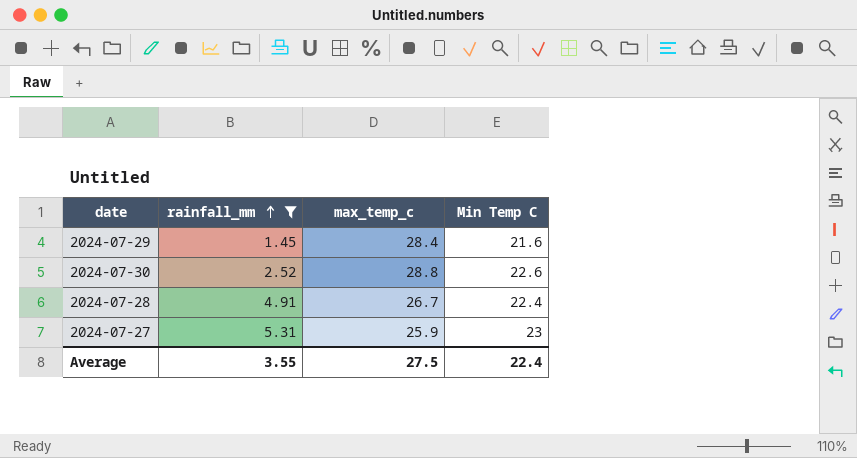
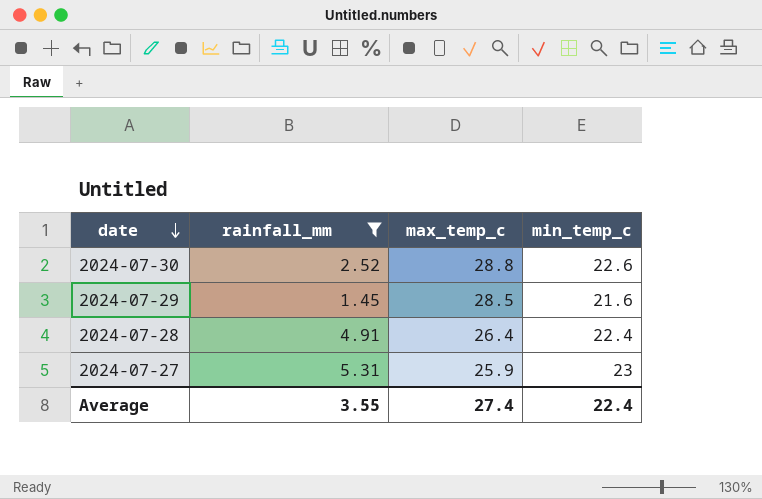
row order: rainfall_mm ascending -> date descending
column name: Min Temp C -> min_temp_c
2024-07-29 | max_temp_c: 28.4 -> 28.5
2024-07-28 | max_temp_c: 26.7 -> 26.4
Average | max_temp_c: 27.5 -> 27.4

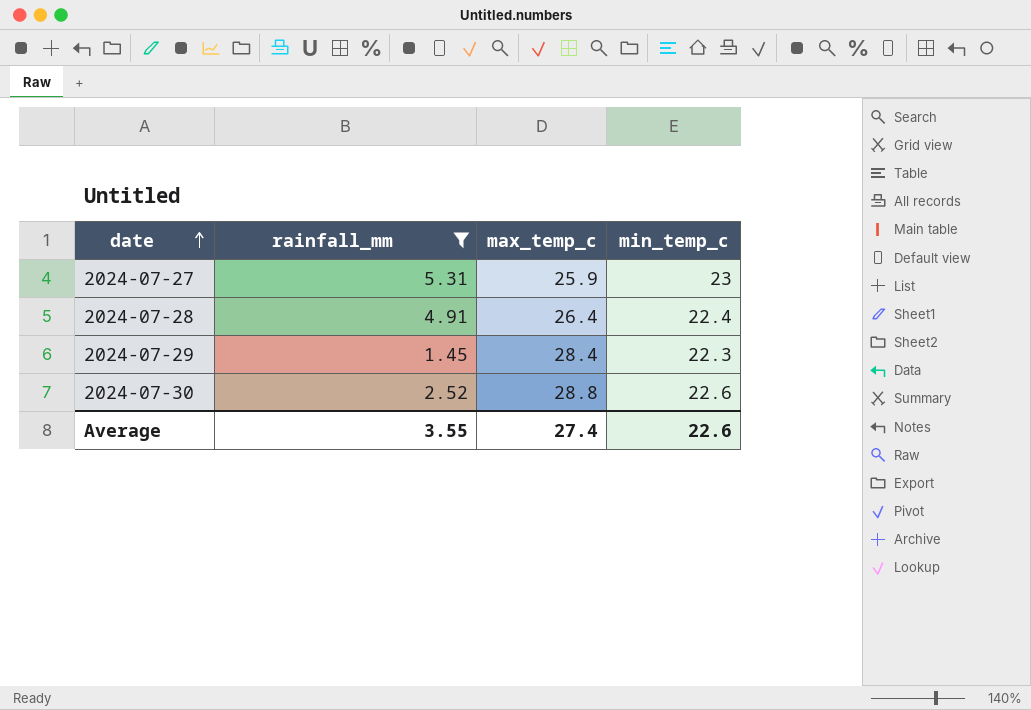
row order: date descending -> date ascending
2024-07-29 | max_temp_c: 28.5 -> 28.4
2024-07-29 | min_temp_c: 21.6 -> 22.3
Average | min_temp_c: 22.4 -> 22.6

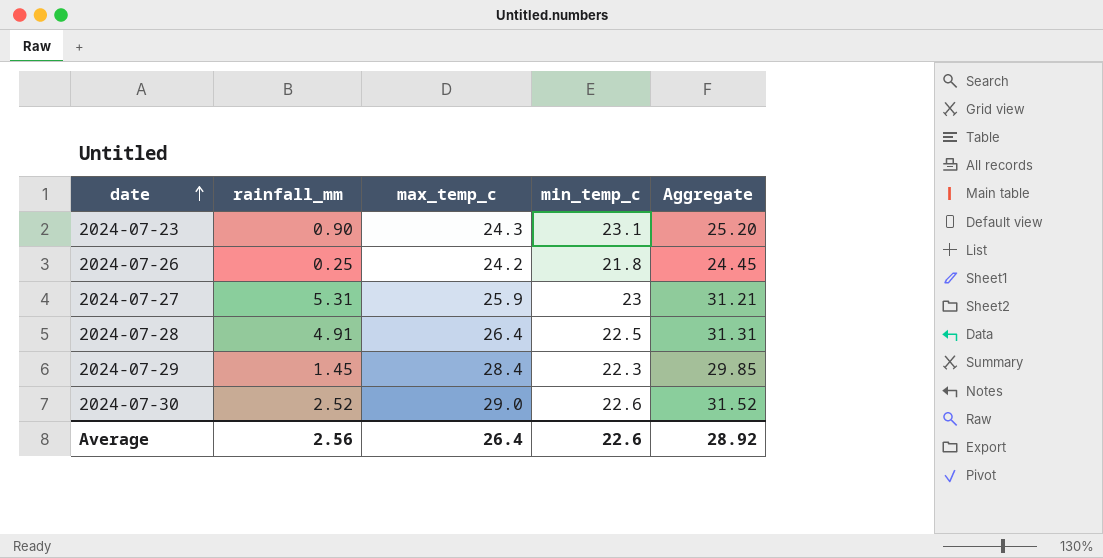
filter: rainfall_mm >= 1.45 -> none
column Aggregate | formula: none -> [rainfall_mm] + [max_temp_c]
2024-07-28 | min_temp_c: 22.4 -> 22.5
2024-07-30 | max_temp_c: 28.8 -> 29.0
Average | rainfall_mm: 3.55 -> 2.56
Average | max_temp_c: 27.4 -> 26.4

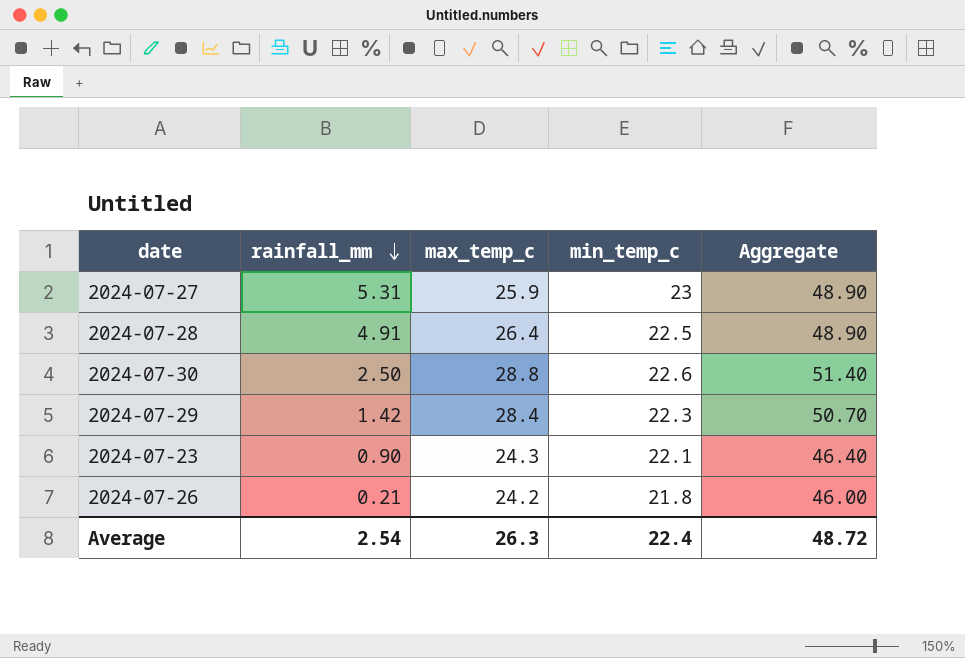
row order: date ascending -> rainfall_mm descending
column Aggregate | formula: [rainfall_mm] + [max_temp_c] -> [max_temp_c] + [min_temp_c]
2024-07-30 | rainfall_mm: 2.52 -> 2.50
2024-07-30 | max_temp_c: 29.0 -> 28.8
2024-07-29 | rainfall_mm: 1.45 -> 1.42
2024-07-23 | min_temp_c: 23.1 -> 22.1
2024-07-26 | rainfall_mm: 0.25 -> 0.21
Average | rainfall_mm: 2.56 -> 2.54
Average | max_temp_c: 26.4 -> 26.3
Average | min_temp_c: 22.6 -> 22.4
Average | Aggregate: 28.92 -> 48.72

